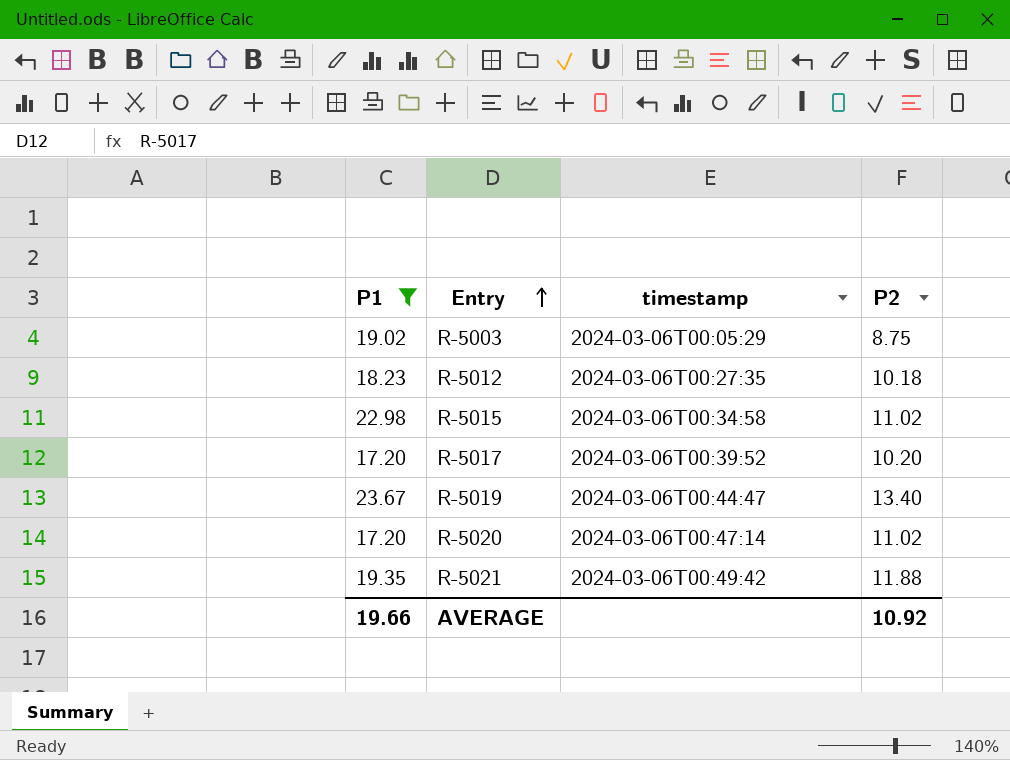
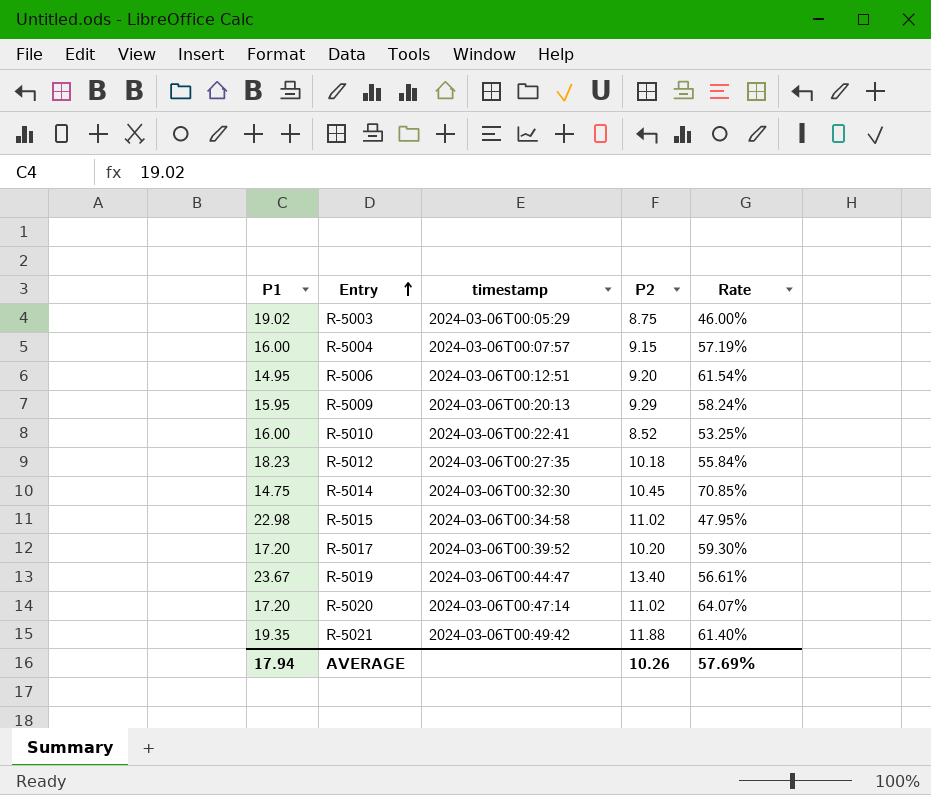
filter: P1 >= 17.20 -> none
column Rate | formula: none -> [P2] / [P1]
AVERAGE | P1: 19.66 -> 17.94
AVERAGE | P2: 10.92 -> 10.26

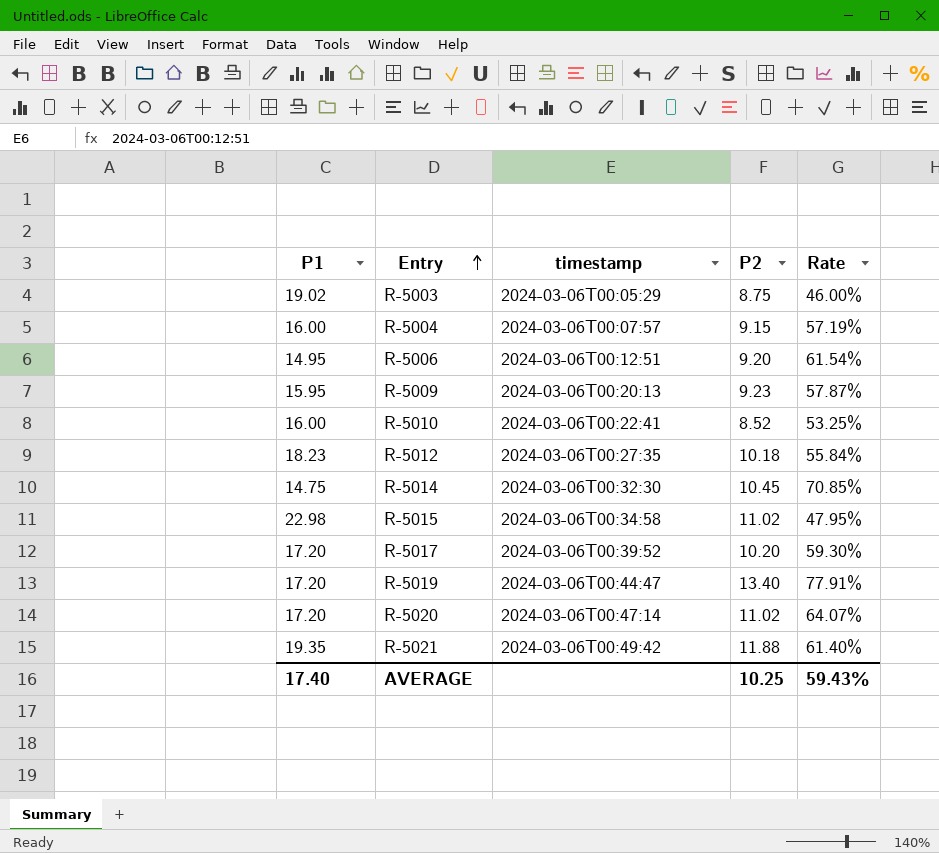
R-5009 | P2: 9.29 -> 9.23
R-5009 | Rate: 58.24% -> 57.87%
R-5019 | P1: 23.67 -> 17.20
R-5019 | Rate: 56.61% -> 77.91%
AVERAGE | P1: 17.94 -> 17.40
AVERAGE | P2: 10.26 -> 10.25
AVERAGE | Rate: 57.69% -> 59.43%

